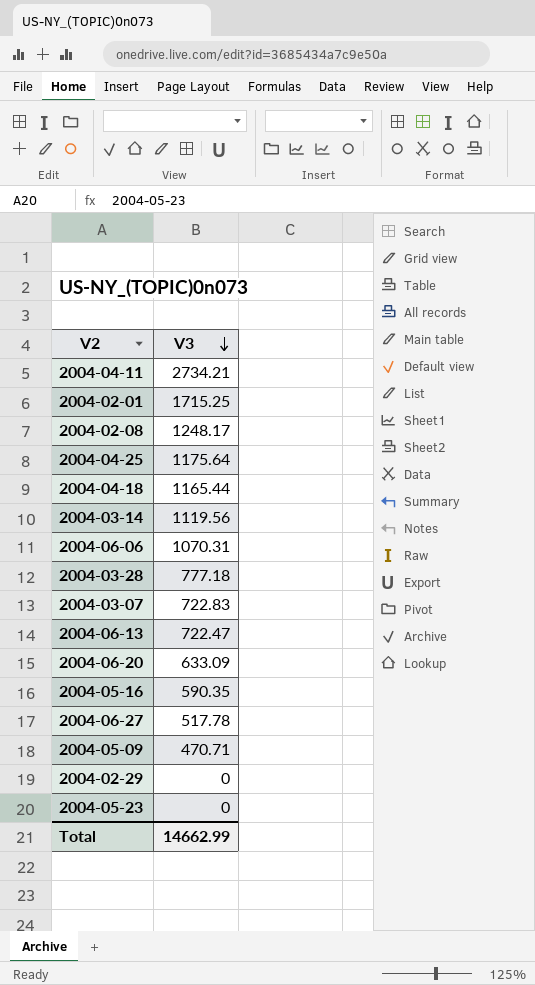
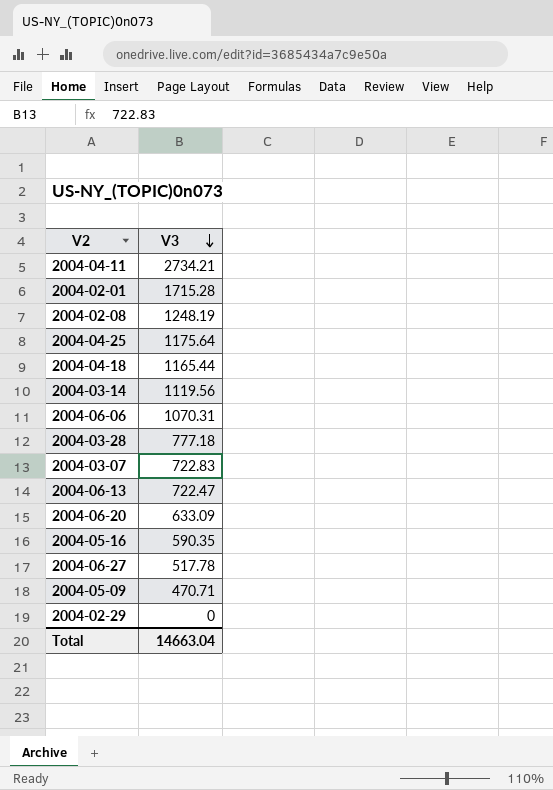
row 2004-05-23: 0 -> none
2004-02-01 | V3: 1715.25 -> 1715.28
2004-02-08 | V3: 1248.17 -> 1248.19
Total | V3: 14662.99 -> 14663.04

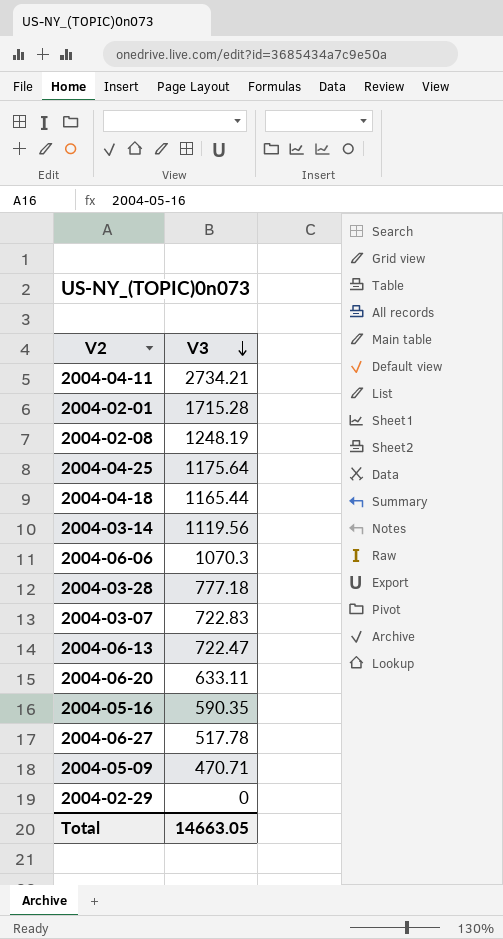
2004-06-06 | V3: 1070.31 -> 1070.3
2004-06-20 | V3: 633.09 -> 633.11
Total | V3: 14663.04 -> 14663.05

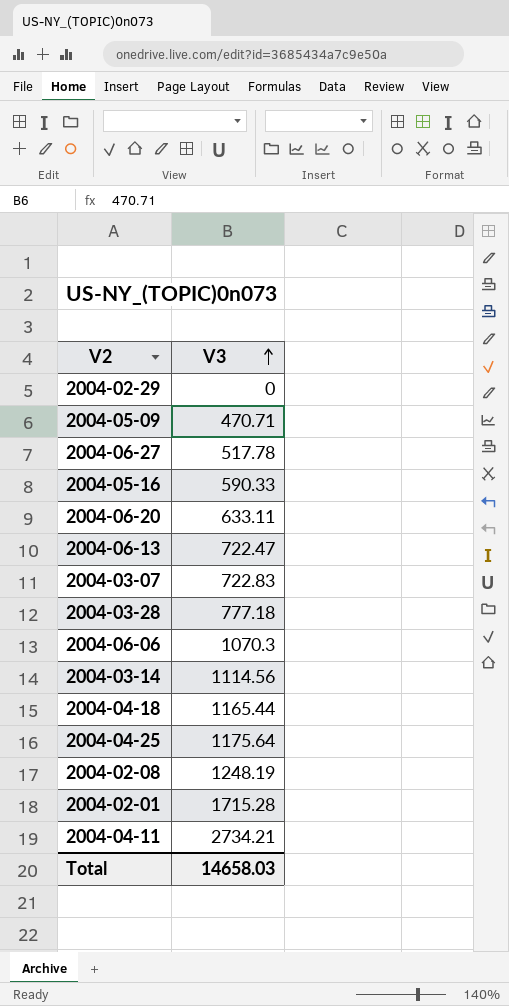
row order: V3 descending -> V3 ascending
2004-05-16 | V3: 590.35 -> 590.33
2004-03-14 | V3: 1119.56 -> 1114.56
Total | V3: 14663.05 -> 14658.03

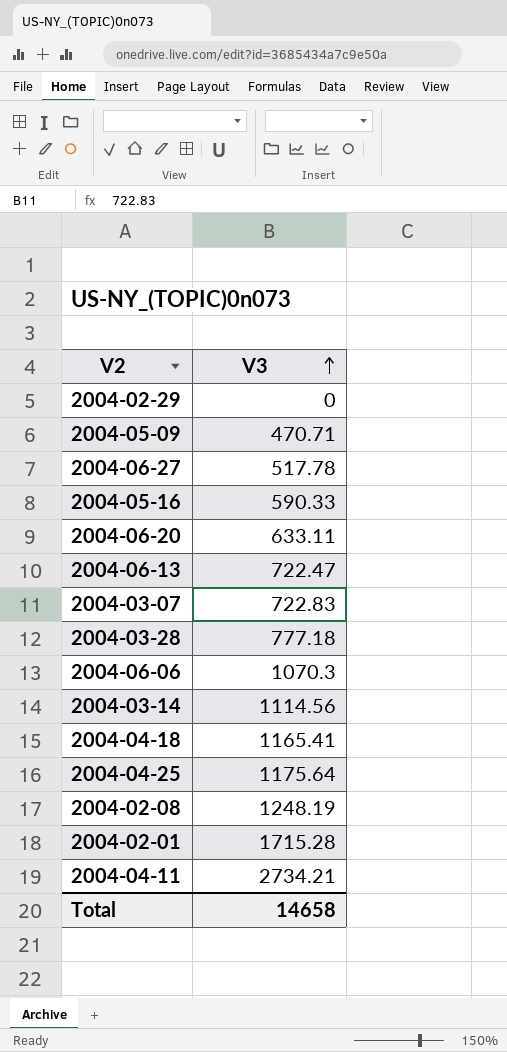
2004-04-18 | V3: 1165.44 -> 1165.41
Total | V3: 14658.03 -> 14658

